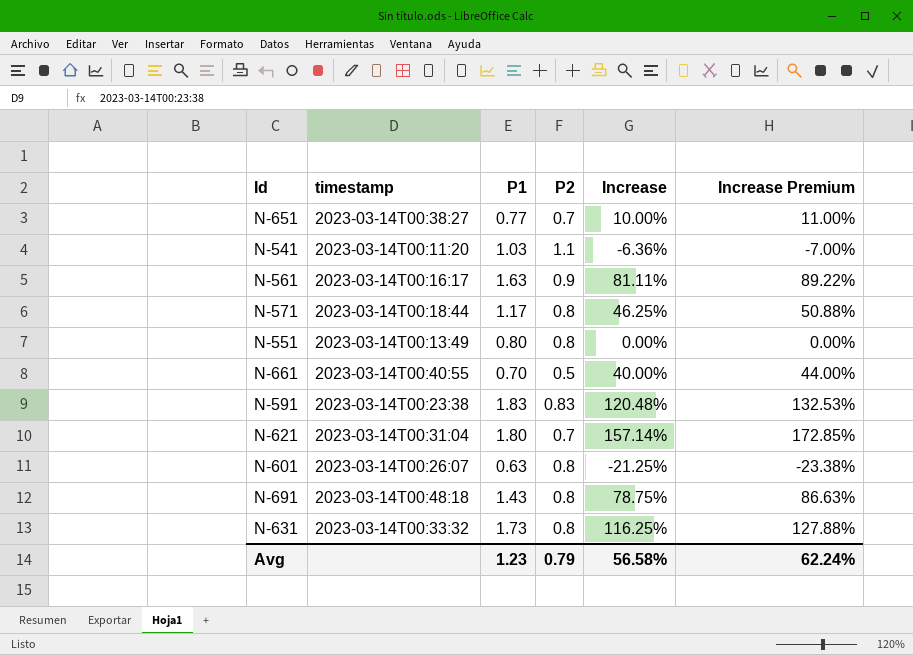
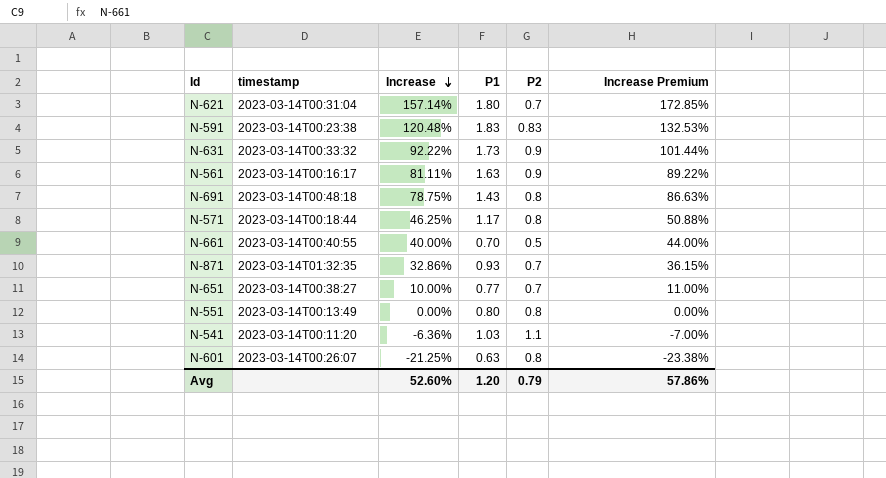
row order: none -> Increase descending
column Increase | position: 5 -> 3
N-631 | Increase: 116.25% -> 92.22%
N-631 | P2: 0.8 -> 0.9
N-631 | Increase Premium: 127.88% -> 101.44%
row N-871: none -> 2023-03-14T01:32:35 | 32.86% | 0.93 | 0.7 | 36.15%
Avg | Increase: 56.58% -> 52.60%
Avg | P1: 1.23 -> 1.20
Avg | Increase Premium: 62.24% -> 57.86%

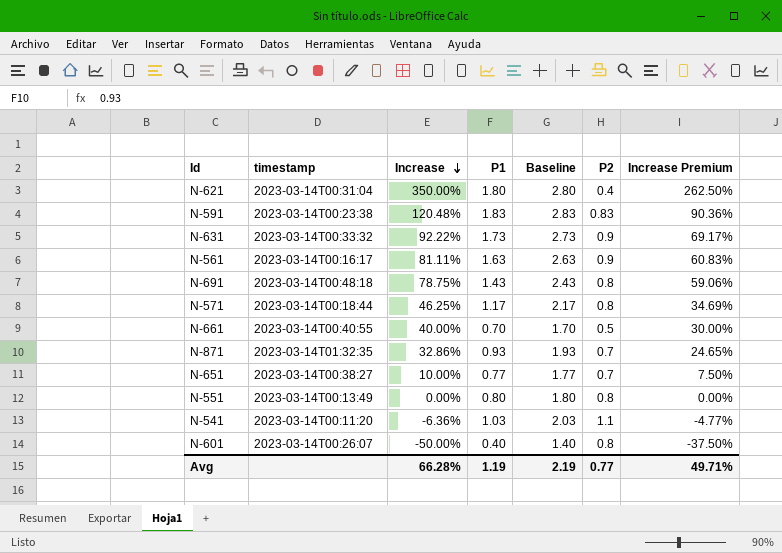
column Baseline | formula: none -> [P1] + 1
column Increase Premium | formula: [Increase] * 1.1 -> [Increase] * 0.75
N-621 | Increase: 157.14% -> 350.00%
N-621 | P2: 0.7 -> 0.4
N-601 | Increase: -21.25% -> -50.00%
N-601 | P1: 0.63 -> 0.40
Avg | Increase: 52.60% -> 66.28%
Avg | P1: 1.20 -> 1.19
Avg | P2: 0.79 -> 0.77
Avg | Increase Premium: 57.86% -> 49.71%

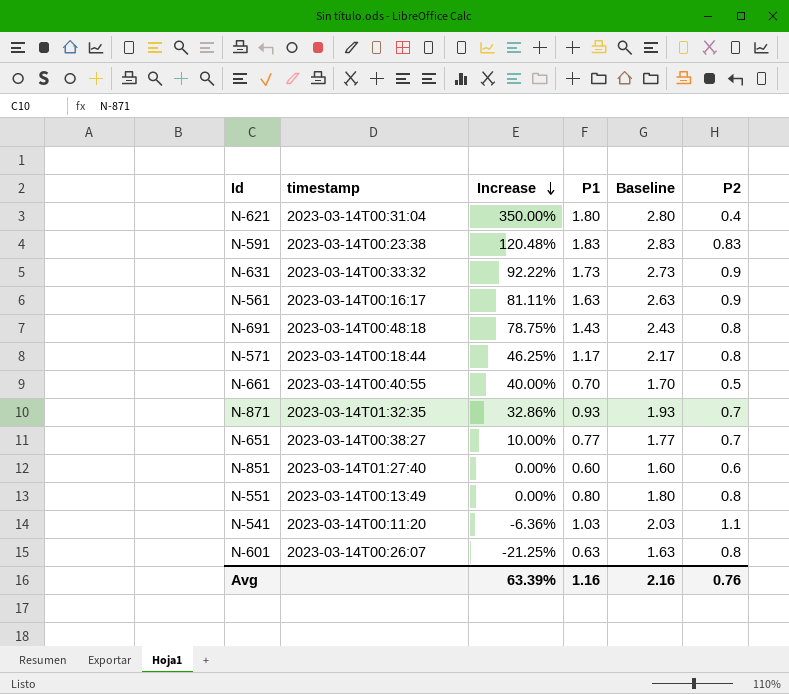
column Increase Premium | formula: [Increase] * 0.75 -> none
row N-851: none -> 2023-03-14T01:27:40 | 0.00% | 0.60 | 1.60 | 0.6
N-601 | Increase: -50.00% -> -21.25%
N-601 | P1: 0.40 -> 0.63
N-601 | Baseline: 1.40 -> 1.63
Avg | Increase: 66.28% -> 63.39%
Avg | P1: 1.19 -> 1.16
Avg | Baseline: 2.19 -> 2.16
Avg | P2: 0.77 -> 0.76

